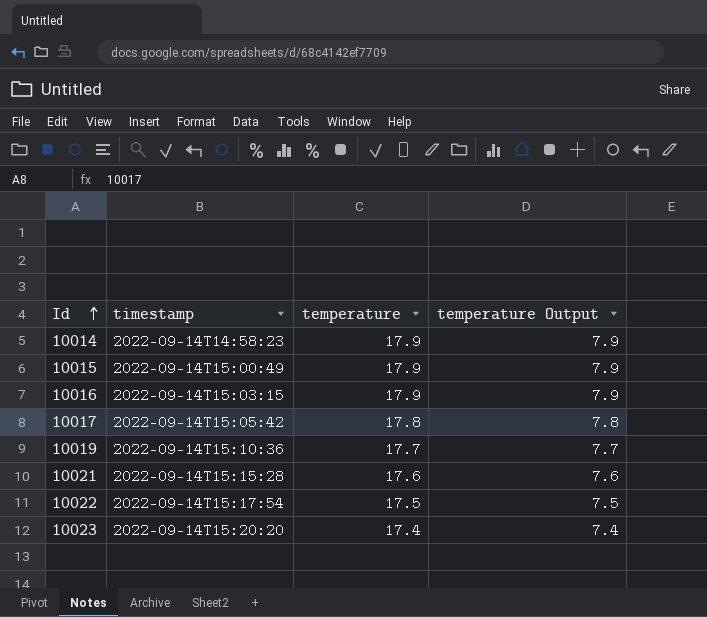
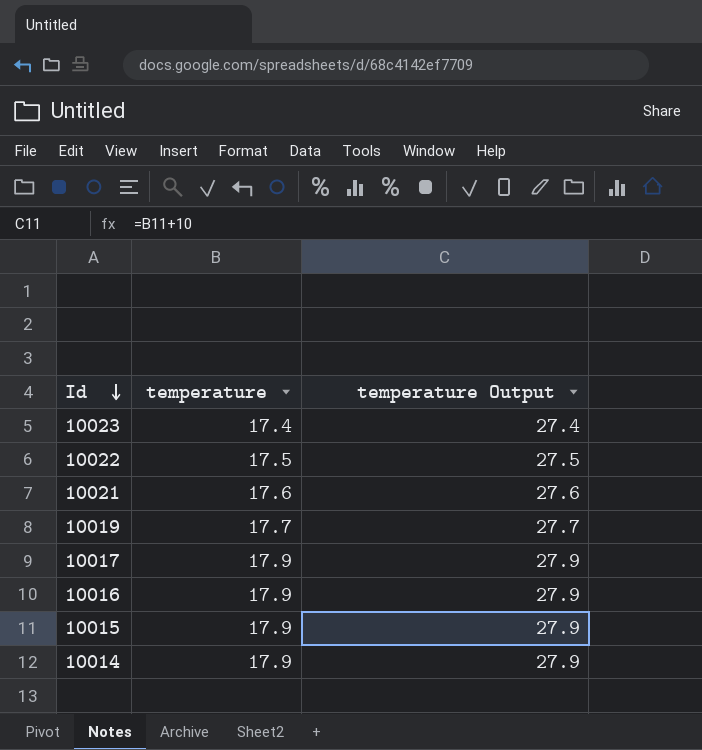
row order: Id ascending -> Id descending
column timestamp | position: 2 -> none
column temperature Output | formula: [temperature] - 10 -> [temperature] + 10
10017 | temperature: 17.8 -> 17.9

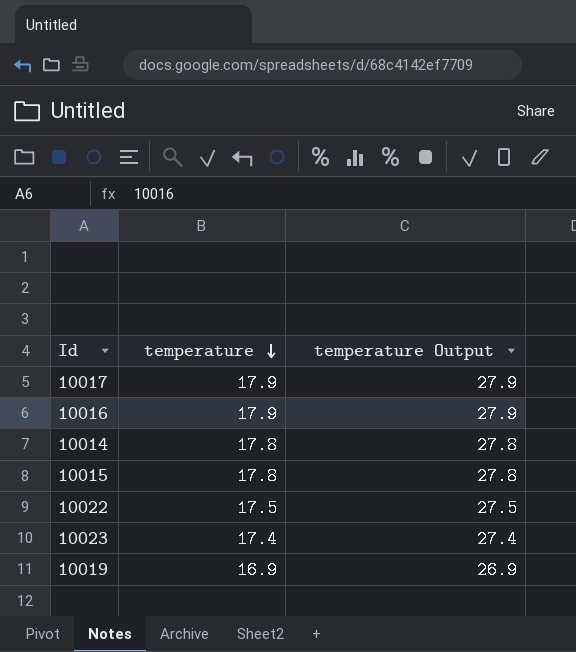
row order: Id descending -> temperature descending
row 10021: 17.6 | 27.6 -> none
10014 | temperature: 17.9 -> 17.8
10014 | temperature Output: 27.9 -> 27.8
10015 | temperature: 17.9 -> 17.8
10015 | temperature Output: 27.9 -> 27.8
10019 | temperature: 17.7 -> 16.9
10019 | temperature Output: 27.7 -> 26.9

